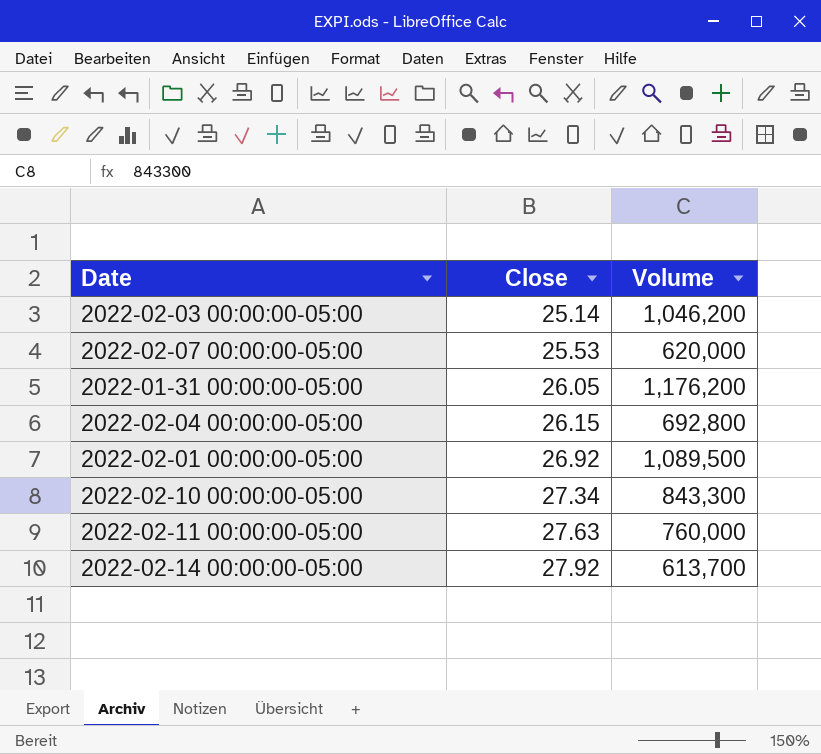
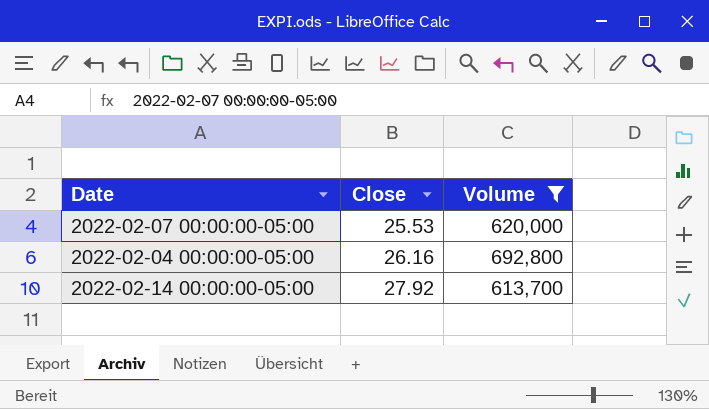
filter: none -> Volume <= 692,800
2022-02-04 00:00:00-05:00 | Close: 26.15 -> 26.16

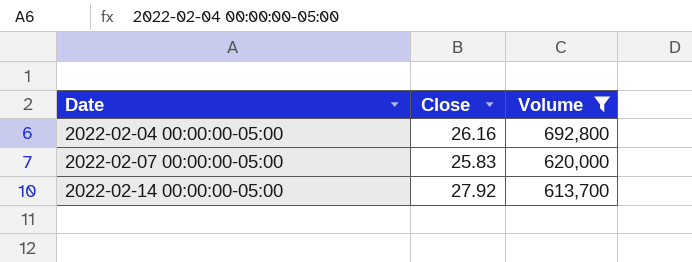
row order: Close ascending -> Date ascending
2022-02-07 00:00:00-05:00 | Close: 25.53 -> 25.83

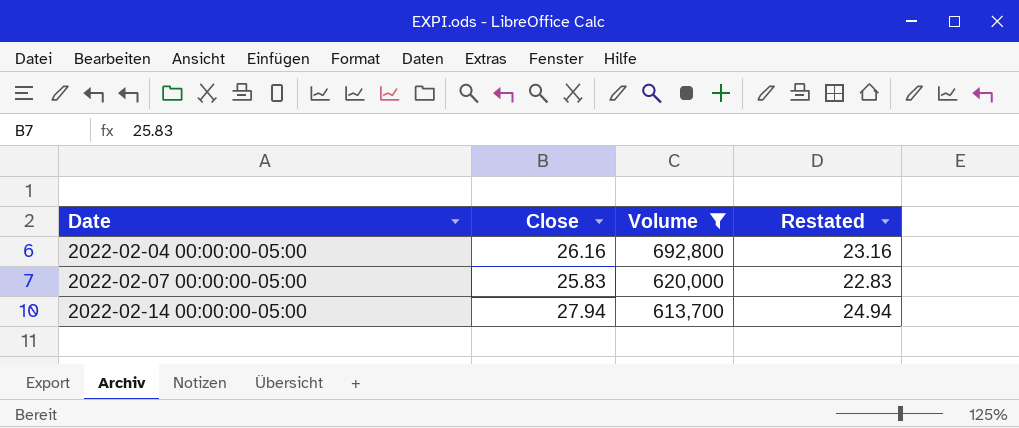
column Restated | formula: none -> [Close] - 3
2022-02-14 00:00:00-05:00 | Close: 27.92 -> 27.94

